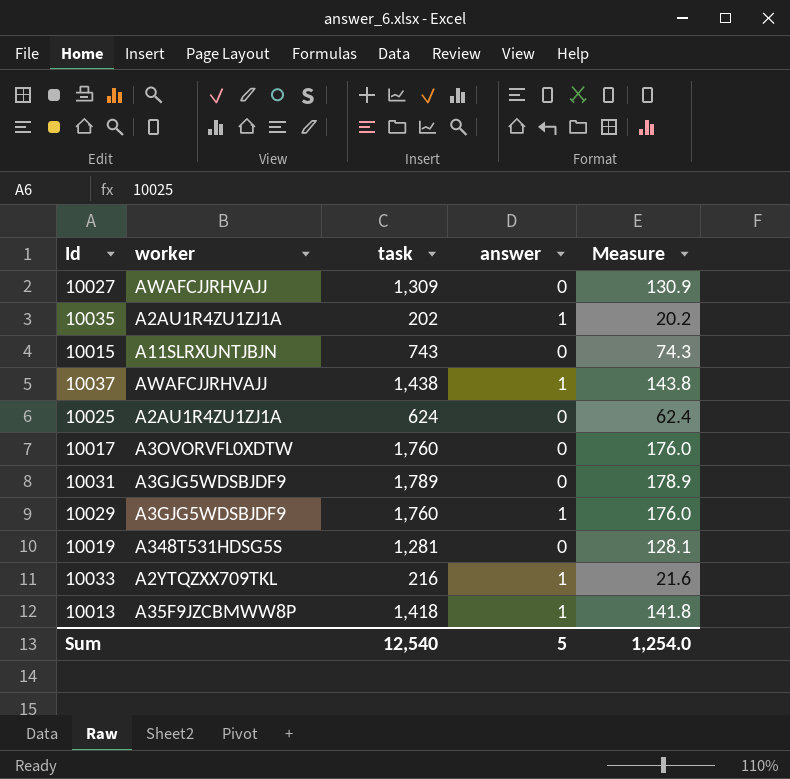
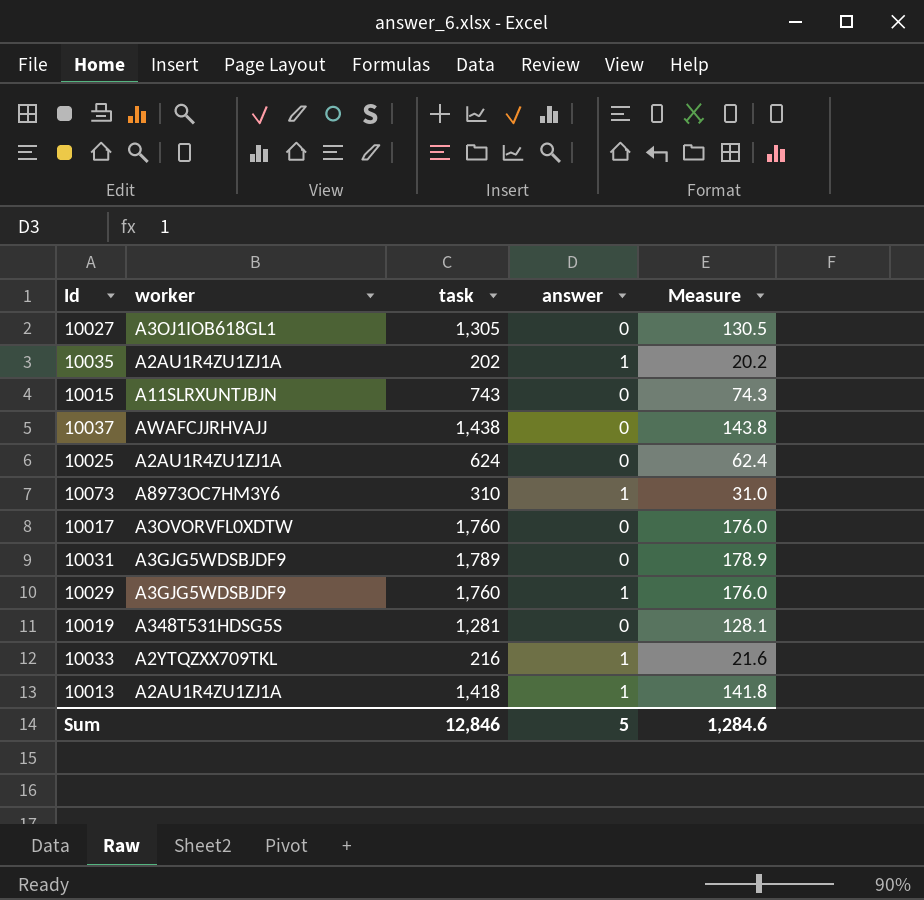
10027 | worker: AWAFCJJRHVAJJ -> A3OJ1IOB618GL1
10027 | task: 1,309 -> 1,305
10027 | Measure: 130.9 -> 130.5
10037 | answer: 1 -> 0
row 10073: none -> A8973OC7HM3Y6 | 310 | 1 | 31.0
10013 | worker: A35F9JZCBMWW8P -> A2AU1R4ZU1ZJ1A
Sum | task: 12,540 -> 12,846
Sum | Measure: 1,254.0 -> 1,284.6

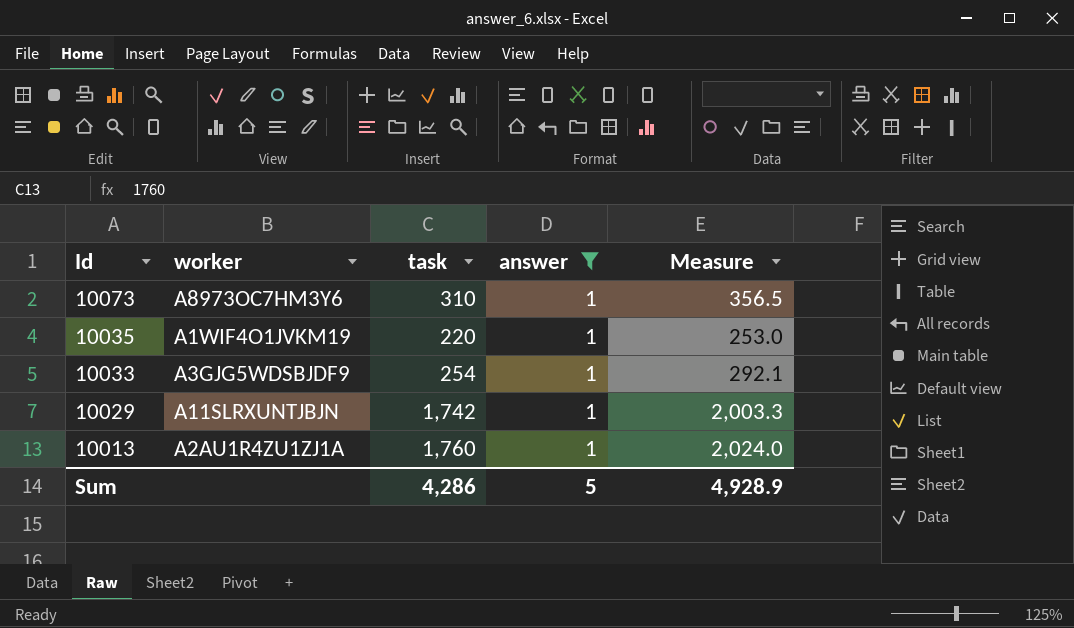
filter: none -> answer = 1
row order: none -> Id descending
column Measure | formula: [task] * 0.1 -> [task] * 1.15
10035 | worker: A2AU1R4ZU1ZJ1A -> A1WIF4O1JVKM19
10035 | task: 202 -> 220
10033 | worker: A2YTQZXX709TKL -> A3GJG5WDSBJDF9
10033 | task: 216 -> 254
10029 | worker: A3GJG5WDSBJDF9 -> A11SLRXUNTJBJN
10029 | task: 1,760 -> 1,742
10013 | task: 1,418 -> 1,760
Sum | task: 12,846 -> 4,286
Sum | Measure: 1,284.6 -> 4,928.9

